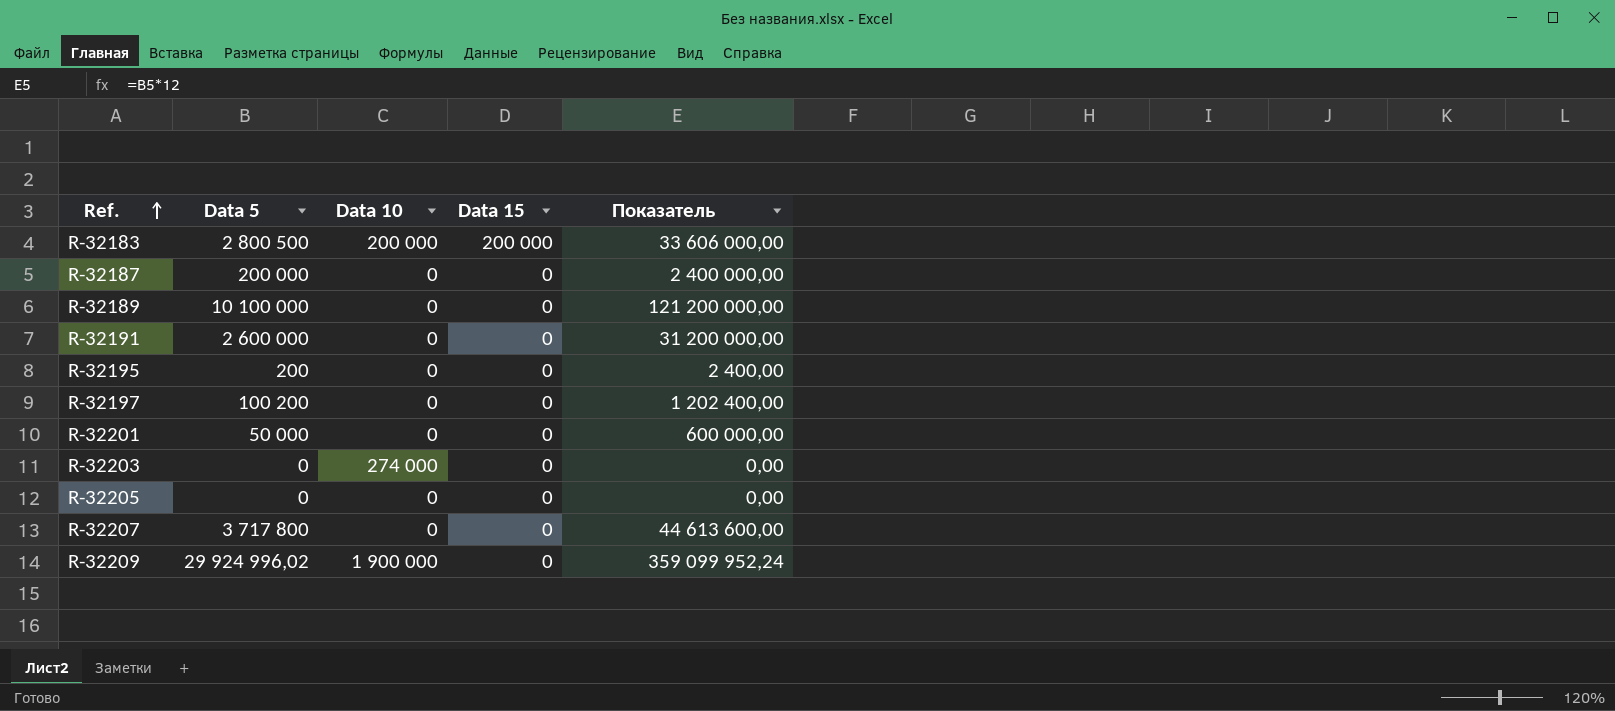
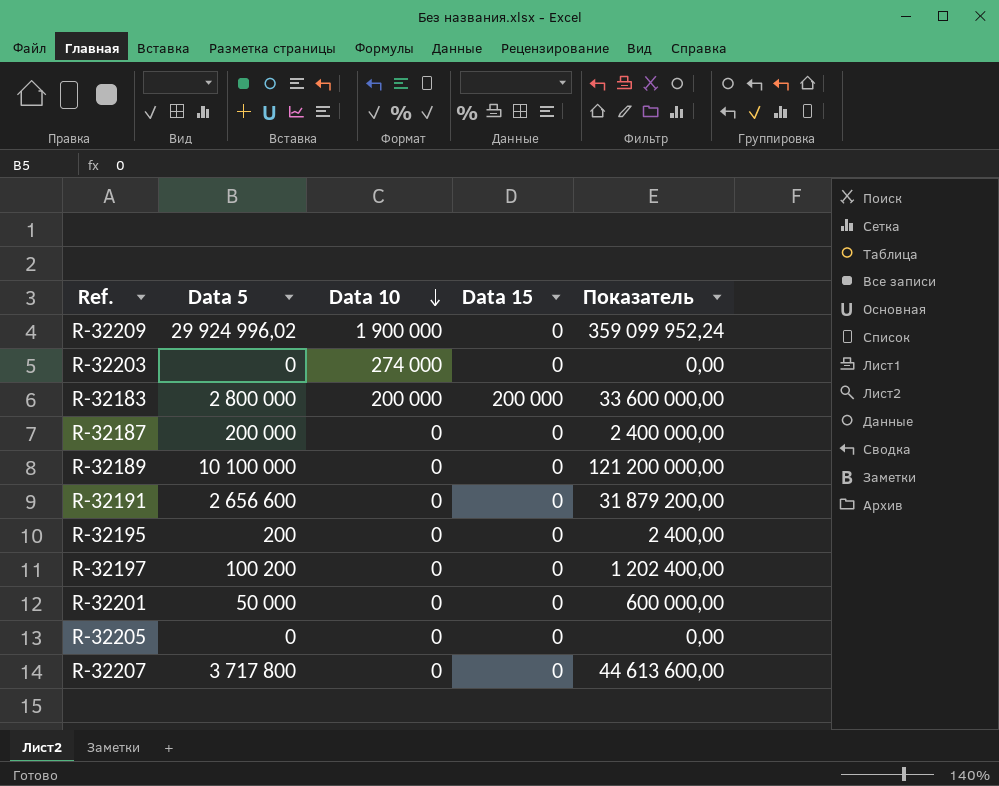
row order: Ref. ascending -> Data 10 descending
R-32183 | Data 5: 2 800 500 -> 2 800 000
R-32183 | Показатель: 33 606 000,00 -> 33 600 000,00
R-32191 | Data 5: 2 600 000 -> 2 656 600
R-32191 | Показатель: 31 200 000,00 -> 31 879 200,00

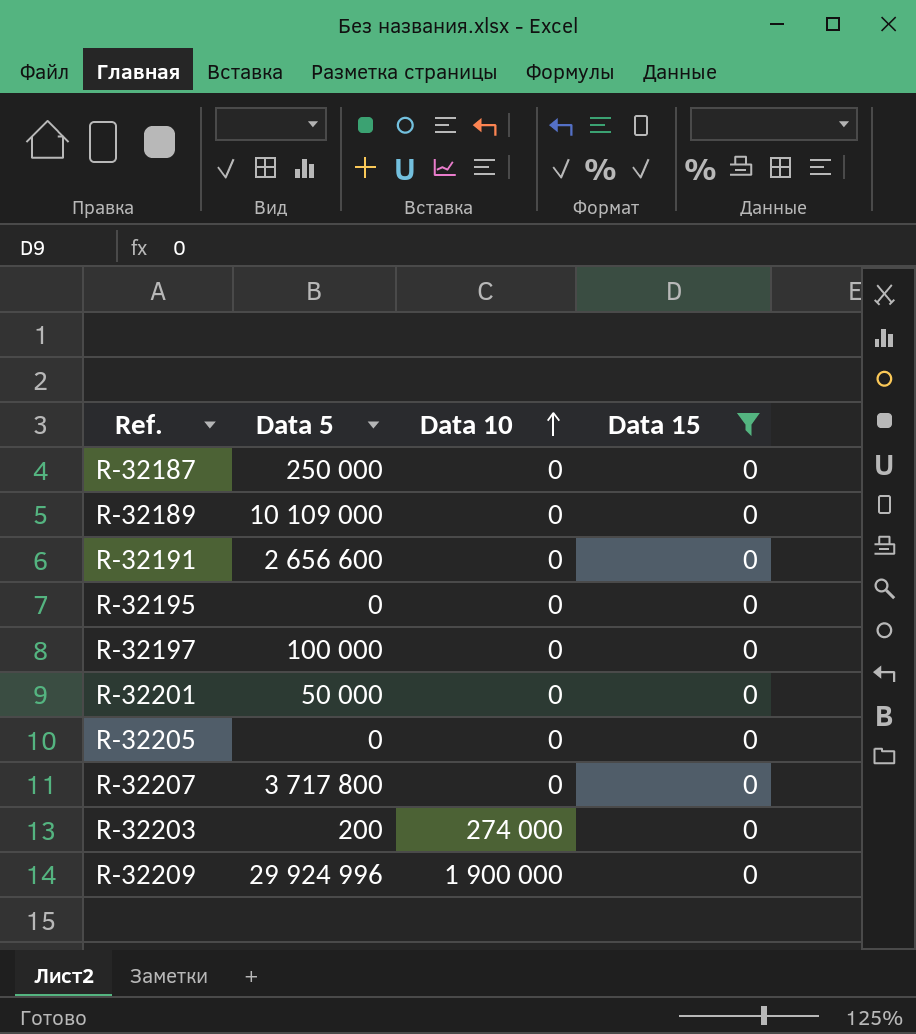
filter: none -> Data 15 = 0
row order: Data 10 descending -> Data 10 ascending
column Показатель | formula: [Data 5] * 12 -> none
R-32187 | Data 5: 200 000 -> 250 000
R-32189 | Data 5: 10 100 000 -> 10 109 000
R-32195 | Data 5: 200 -> 0
R-32197 | Data 5: 100 200 -> 100 000
R-32203 | Data 5: 0 -> 200
R-32209 | Data 5: 29 924 996,02 -> 29 924 996

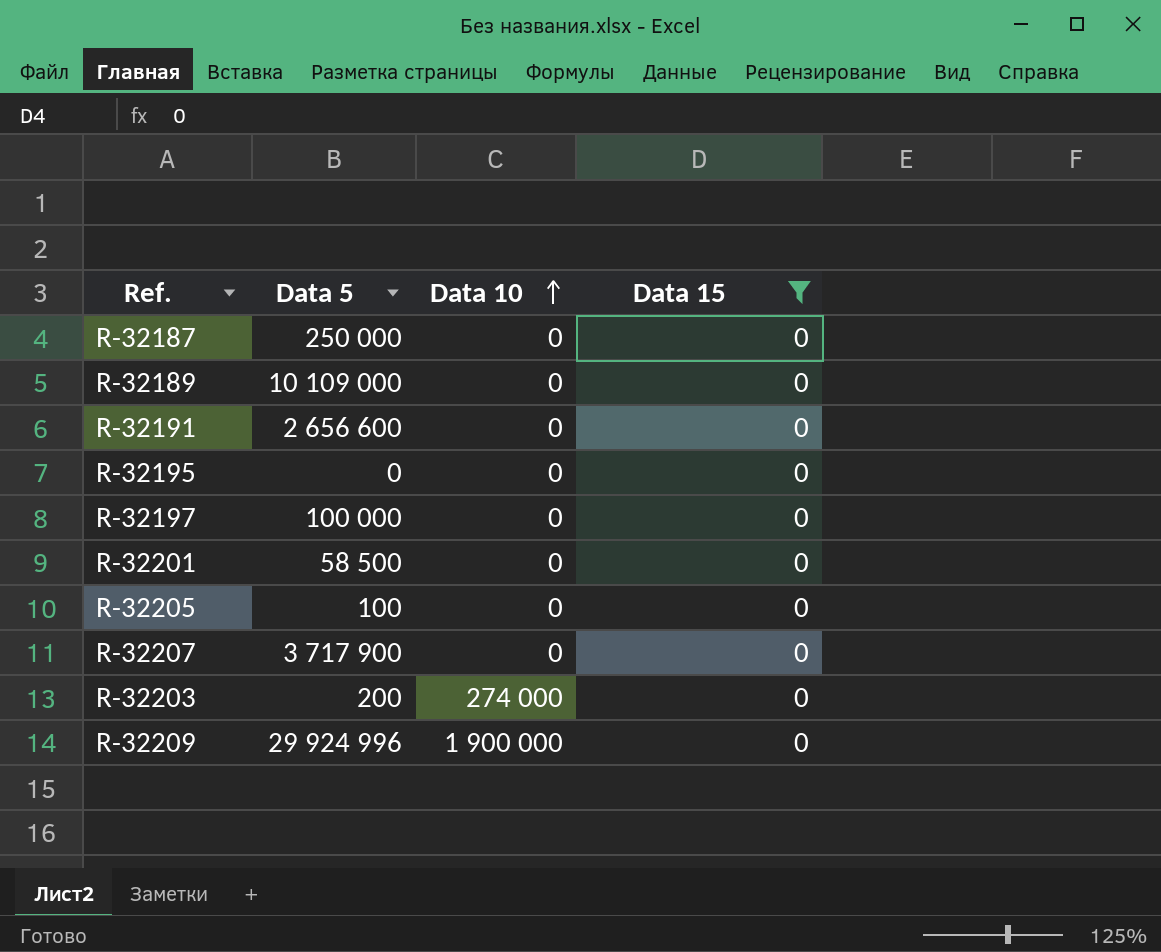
R-32201 | Data 5: 50 000 -> 58 500
R-32205 | Data 5: 0 -> 100
R-32207 | Data 5: 3 717 800 -> 3 717 900

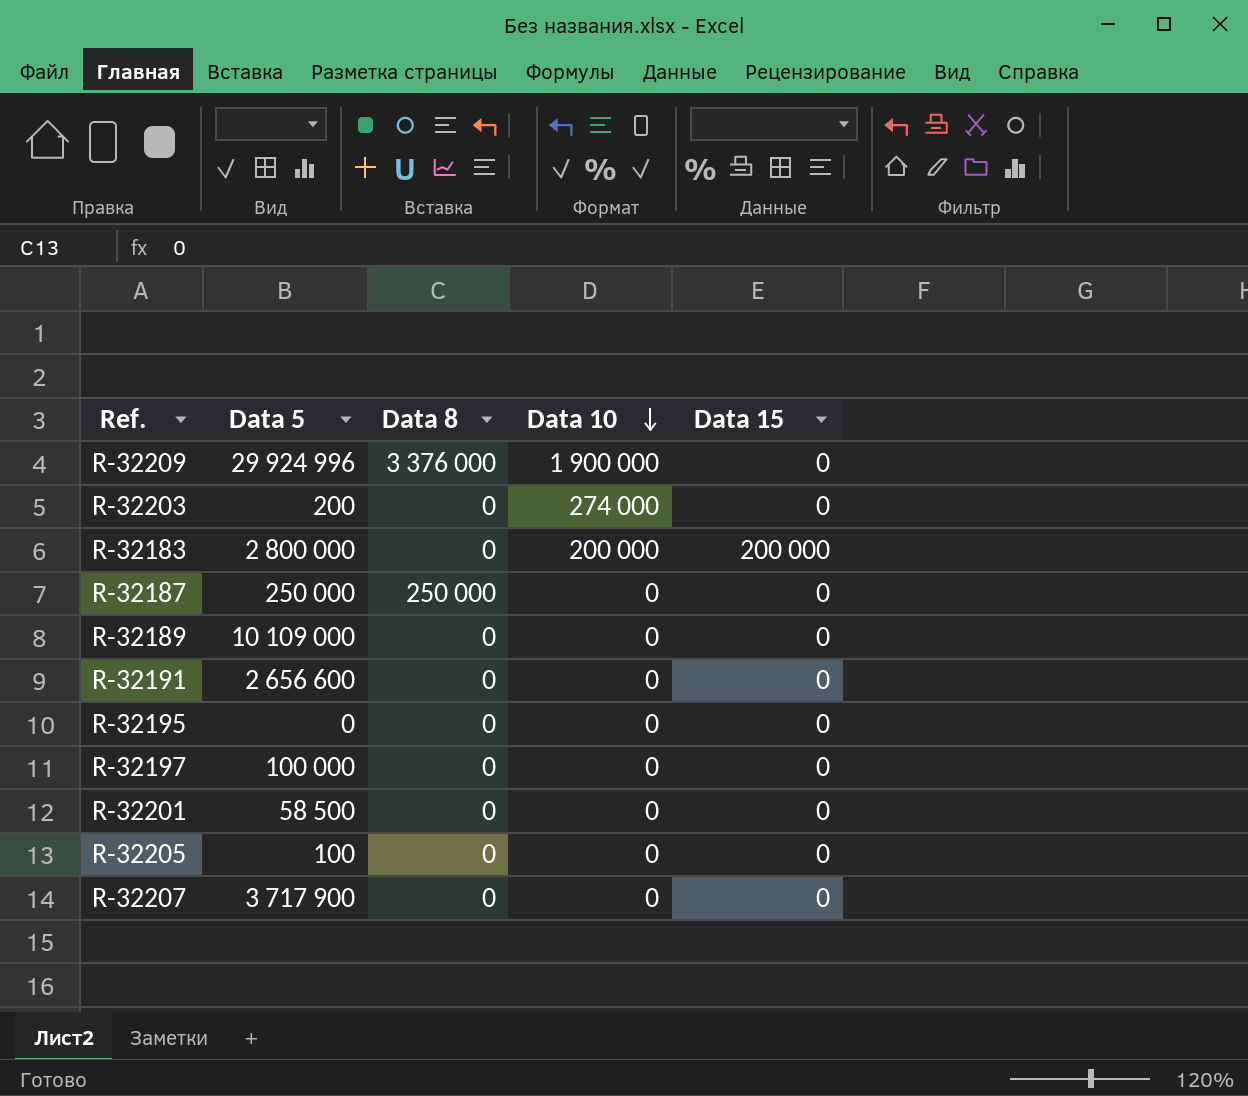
filter: Data 15 = 0 -> none
row order: Data 10 ascending -> Data 10 descending
column Data 8 | position: none -> 3

